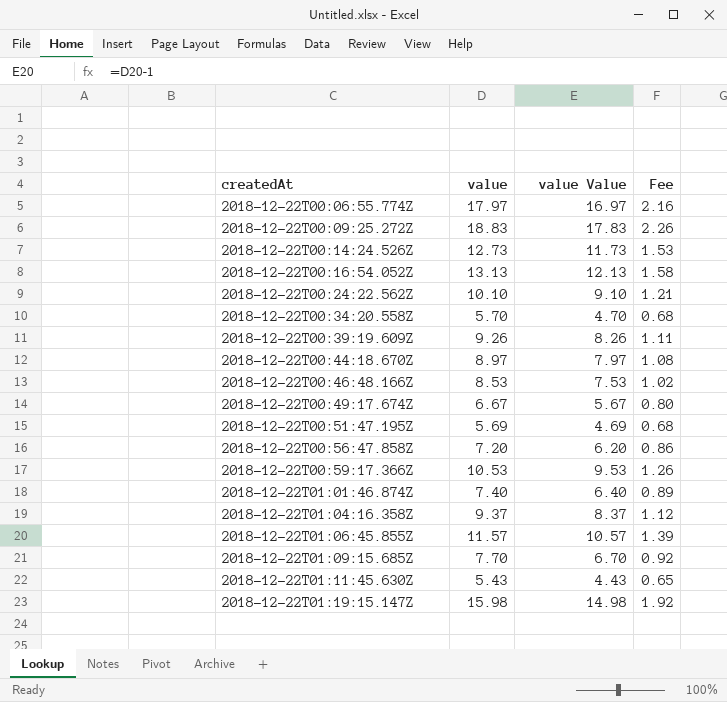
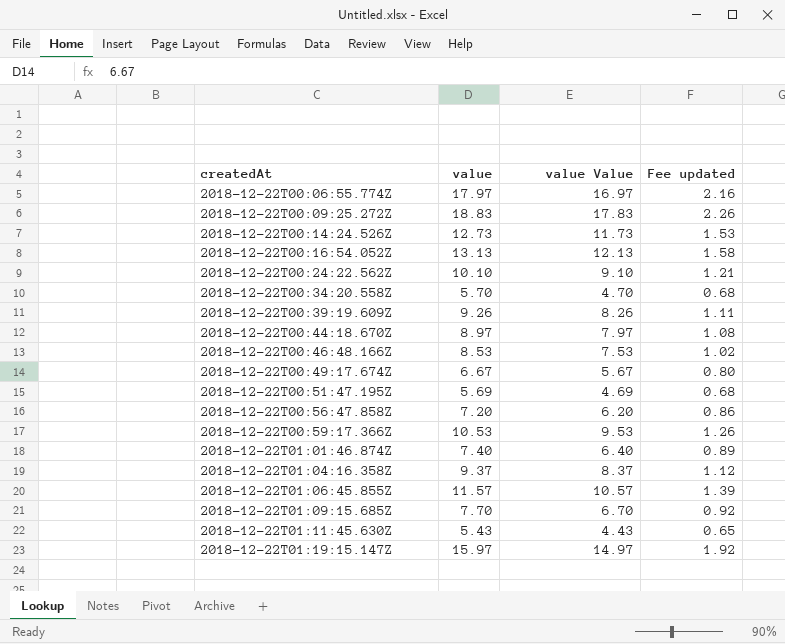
column name: Fee -> Fee updated
2018-12-22T01:19:15.147Z | value: 15.98 -> 15.97
2018-12-22T01:19:15.147Z | value Value: 14.98 -> 14.97

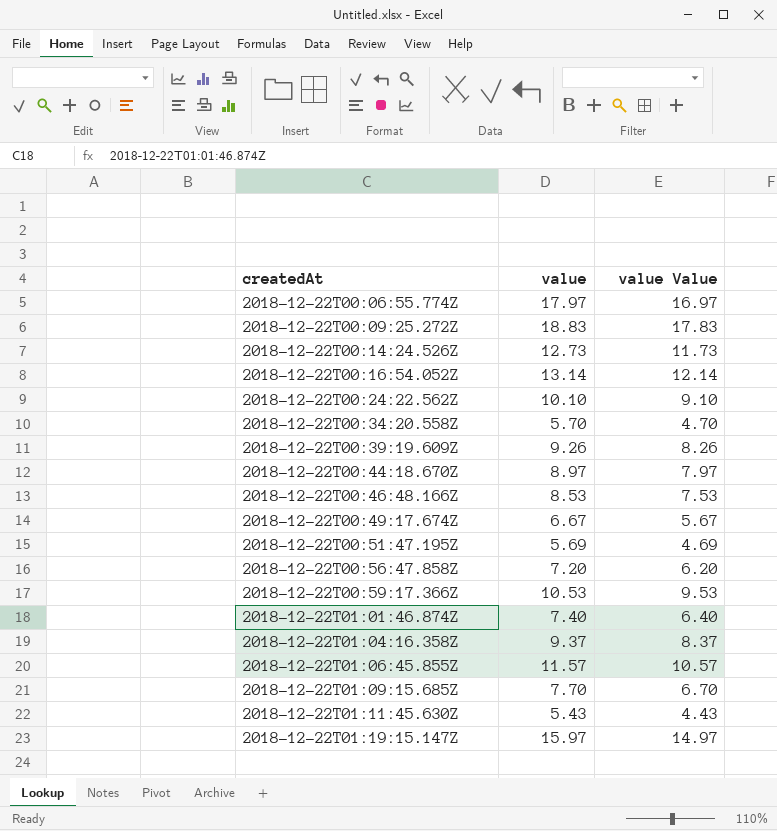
column Fee updated | formula: [value] * 0.12 -> none
2018-12-22T00:16:54.052Z | value: 13.13 -> 13.14
2018-12-22T00:16:54.052Z | value Value: 12.13 -> 12.14

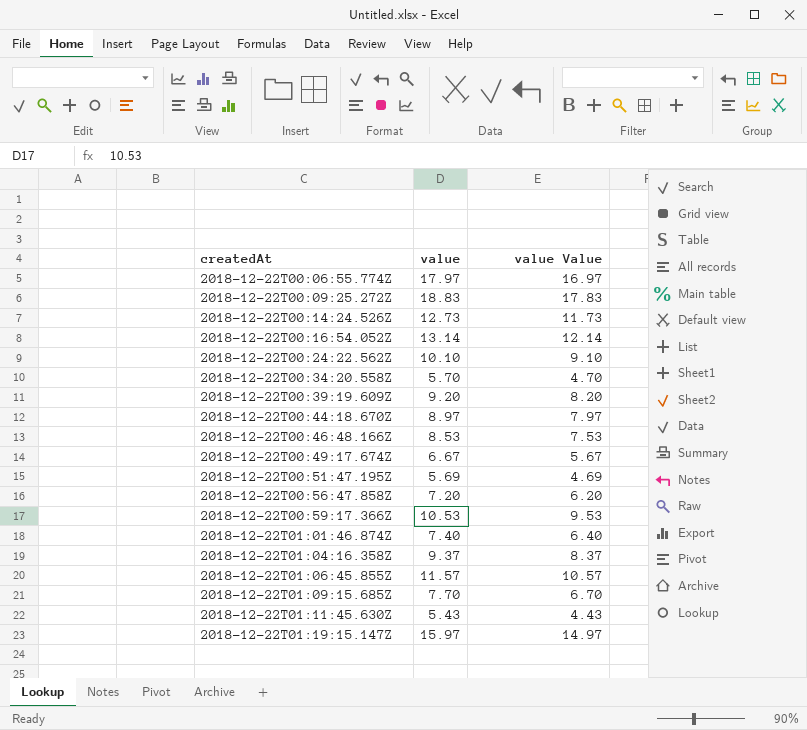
2018-12-22T00:39:19.609Z | value: 9.26 -> 9.20
2018-12-22T00:39:19.609Z | value Value: 8.26 -> 8.20

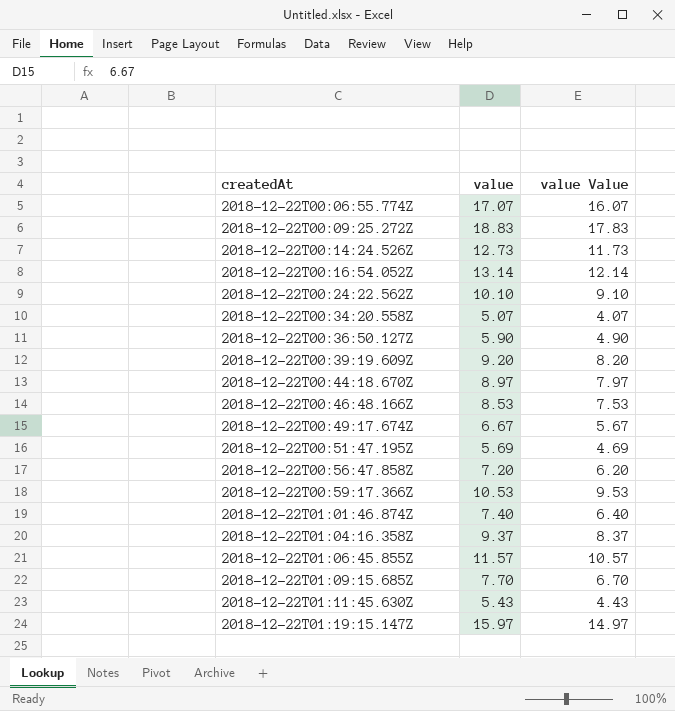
2018-12-22T00:06:55.774Z | value: 17.97 -> 17.07
2018-12-22T00:06:55.774Z | value Value: 16.97 -> 16.07
2018-12-22T00:34:20.558Z | value: 5.70 -> 5.07
2018-12-22T00:34:20.558Z | value Value: 4.70 -> 4.07
row 2018-12-22T00:36:50.127Z: none -> 5.90 | 4.90

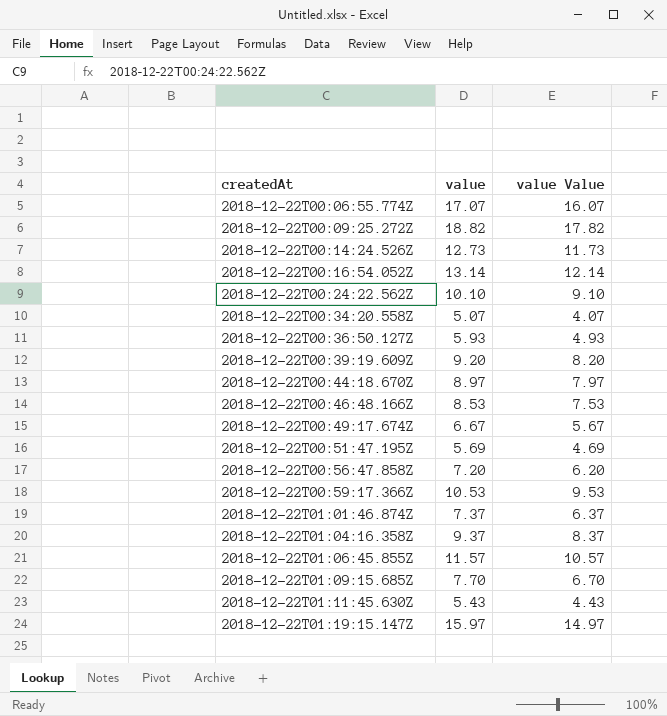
2018-12-22T00:09:25.272Z | value: 18.83 -> 18.82
2018-12-22T00:09:25.272Z | value Value: 17.83 -> 17.82
2018-12-22T00:36:50.127Z | value: 5.90 -> 5.93
2018-12-22T00:36:50.127Z | value Value: 4.90 -> 4.93
2018-12-22T01:01:46.874Z | value: 7.40 -> 7.37
2018-12-22T01:01:46.874Z | value Value: 6.40 -> 6.37

